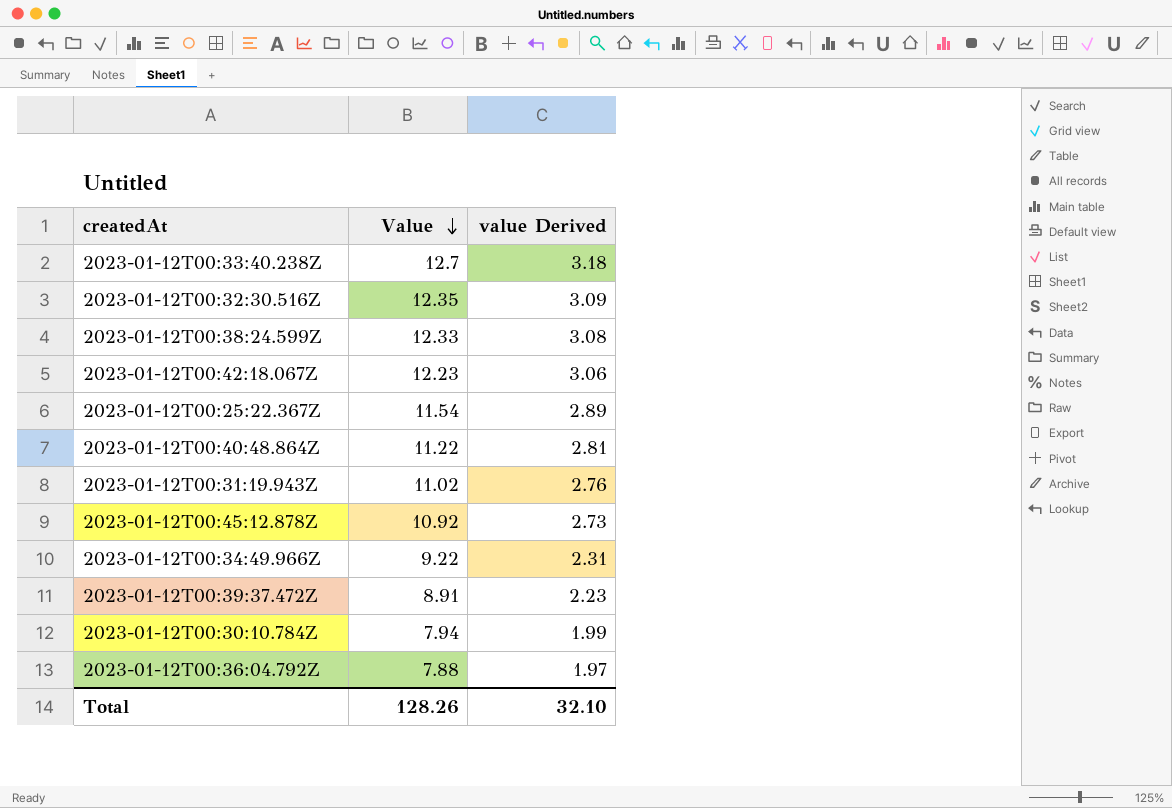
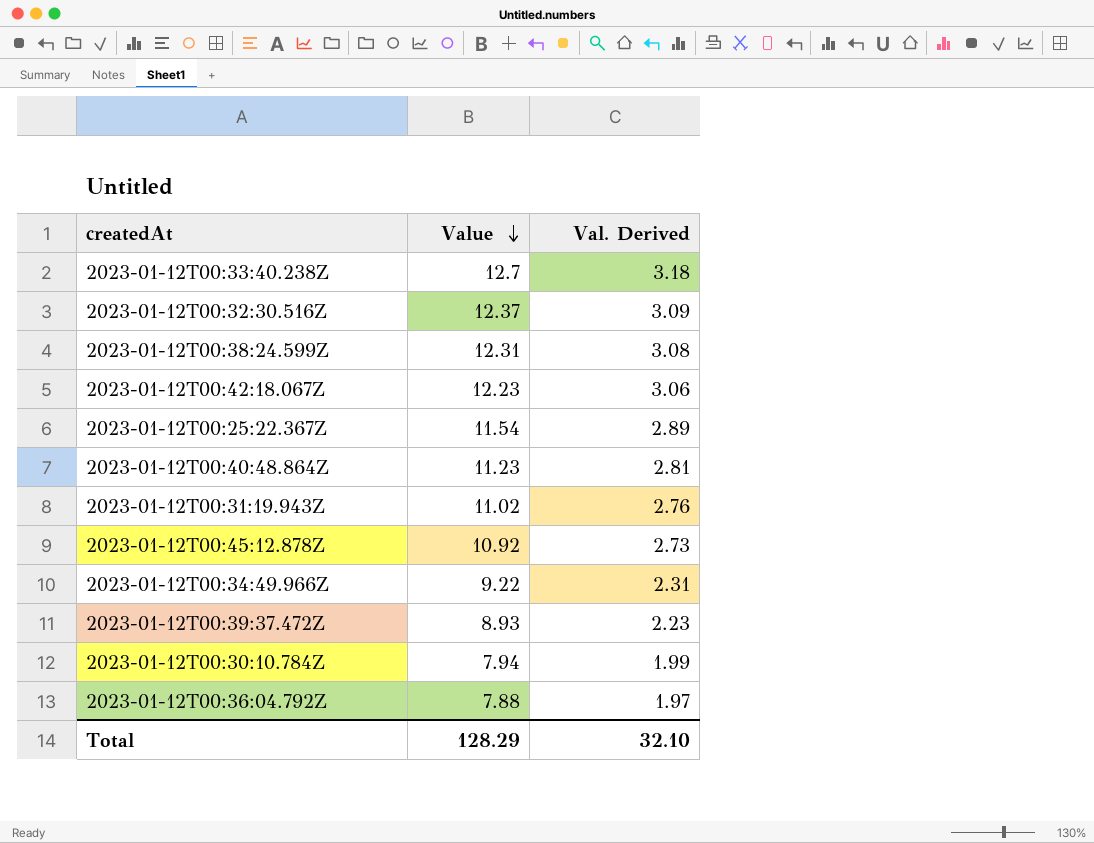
column name: value Derived -> Val. Derived
2023-01-12T00:32:30.516Z | Value: 12.35 -> 12.37
2023-01-12T00:38:24.599Z | Value: 12.33 -> 12.31
2023-01-12T00:40:48.864Z | Value: 11.22 -> 11.23
2023-01-12T00:39:37.472Z | Value: 8.91 -> 8.93
Total | Value: 128.26 -> 128.29

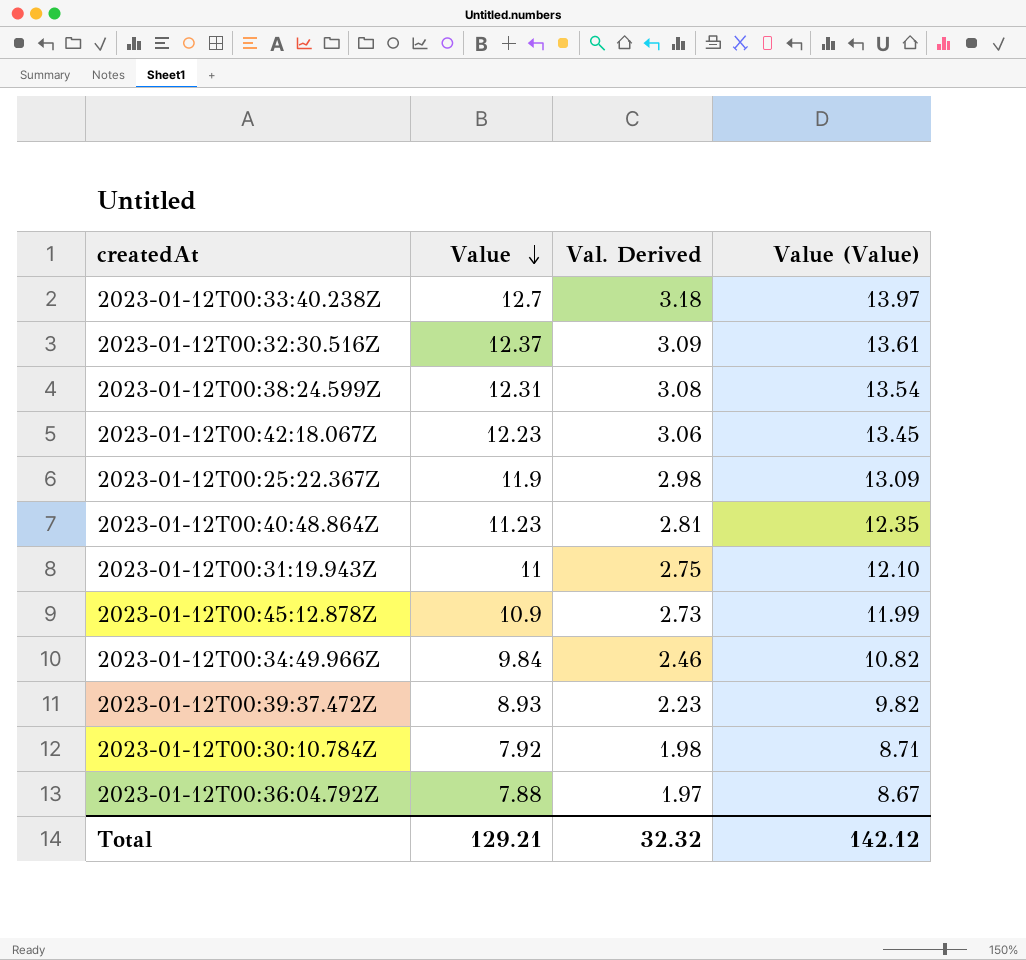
column Value (Value) | formula: none -> [Value] * 1.1
2023-01-12T00:25:22.367Z | Value: 11.54 -> 11.9
2023-01-12T00:25:22.367Z | Val. Derived: 2.89 -> 2.98
2023-01-12T00:31:19.943Z | Value: 11.02 -> 11
2023-01-12T00:31:19.943Z | Val. Derived: 2.76 -> 2.75
2023-01-12T00:45:12.878Z | Value: 10.92 -> 10.9
2023-01-12T00:34:49.966Z | Value: 9.22 -> 9.84
2023-01-12T00:34:49.966Z | Val. Derived: 2.31 -> 2.46
2023-01-12T00:30:10.784Z | Value: 7.94 -> 7.92
2023-01-12T00:30:10.784Z | Val. Derived: 1.99 -> 1.98
Total | Value: 128.29 -> 129.21
Total | Val. Derived: 32.10 -> 32.32

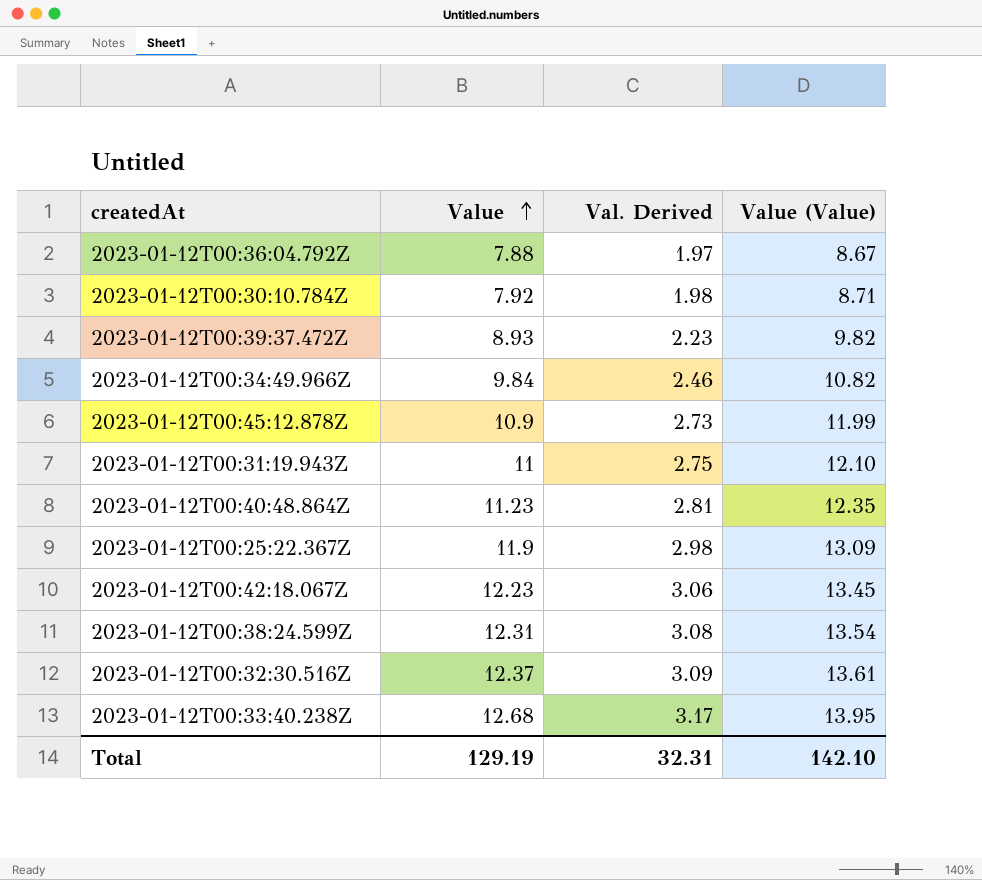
row order: Value descending -> Value ascending
2023-01-12T00:33:40.238Z | Value: 12.7 -> 12.68
2023-01-12T00:33:40.238Z | Val. Derived: 3.18 -> 3.17
2023-01-12T00:33:40.238Z | Value (Value): 13.97 -> 13.95
Total | Value: 129.21 -> 129.19
Total | Val. Derived: 32.32 -> 32.31
Total | Value (Value): 142.12 -> 142.10

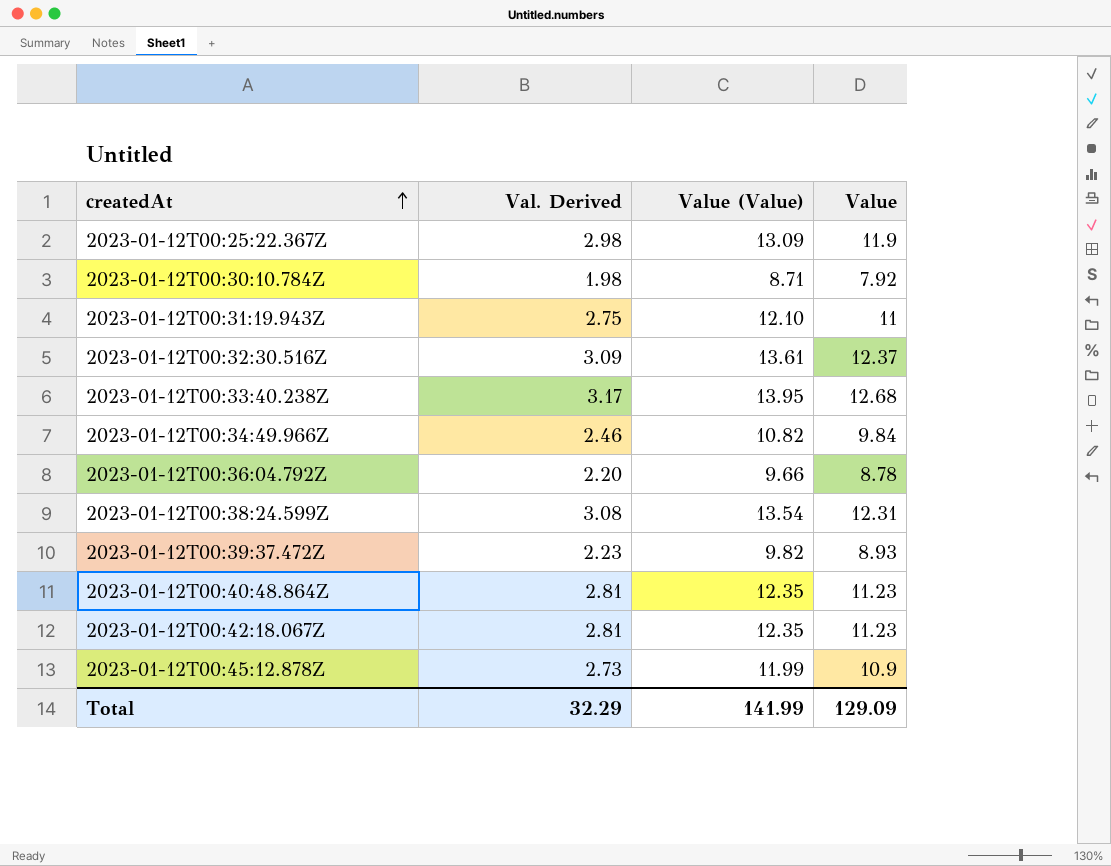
row order: Value ascending -> createdAt ascending
column Value | position: 2 -> 4
2023-01-12T00:36:04.792Z | Val. Derived: 1.97 -> 2.20
2023-01-12T00:36:04.792Z | Value (Value): 8.67 -> 9.66
2023-01-12T00:36:04.792Z | Value: 7.88 -> 8.78
2023-01-12T00:42:18.067Z | Val. Derived: 3.06 -> 2.81
2023-01-12T00:42:18.067Z | Value (Value): 13.45 -> 12.35
2023-01-12T00:42:18.067Z | Value: 12.23 -> 11.23
Total | Val. Derived: 32.31 -> 32.29
Total | Value (Value): 142.10 -> 141.99
Total | Value: 129.19 -> 129.09

